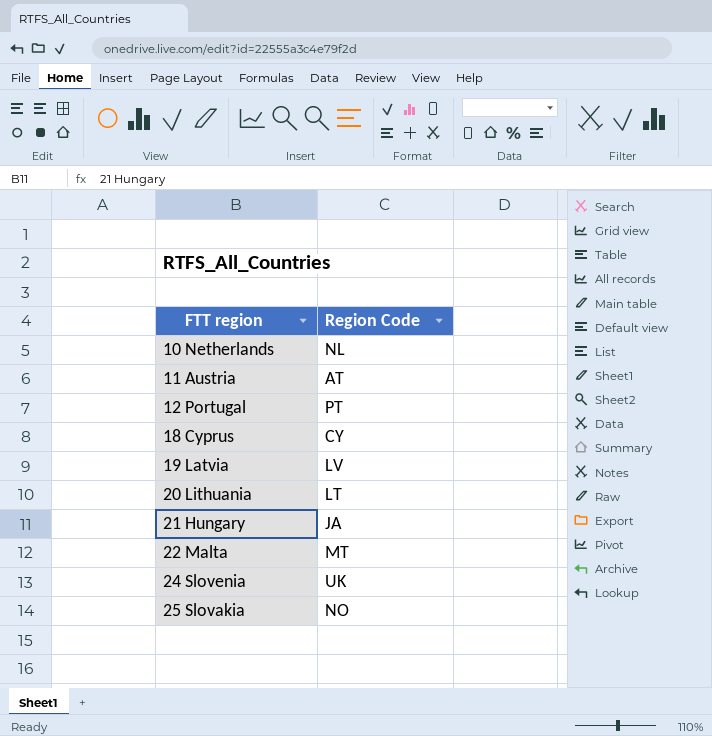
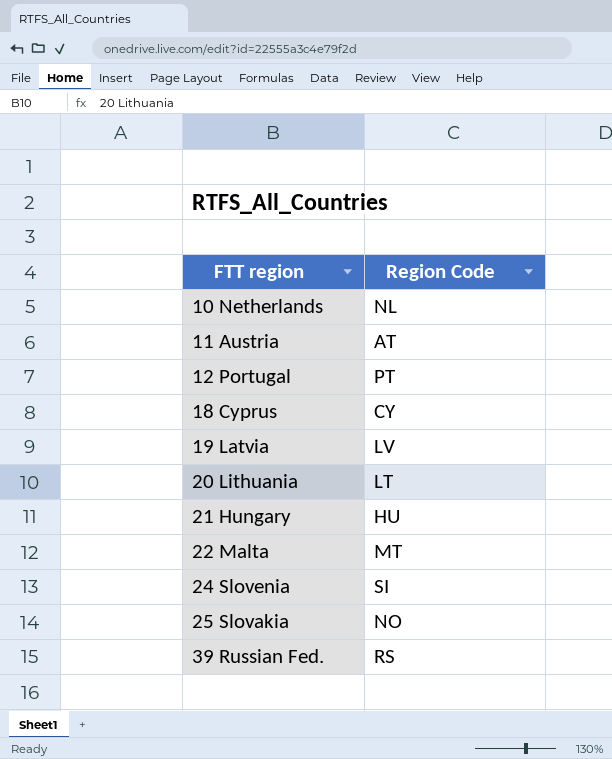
21 Hungary | Region Code: JA -> HU
24 Slovenia | Region Code: UK -> SI
row 39 Russian Fed.: none -> RS

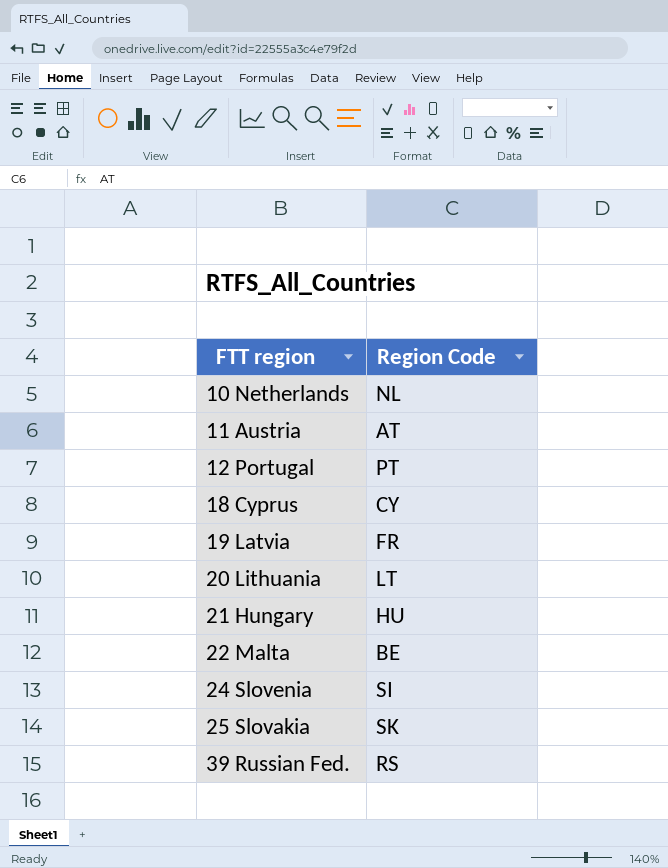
19 Latvia | Region Code: LV -> FR
22 Malta | Region Code: MT -> BE
25 Slovakia | Region Code: NO -> SK

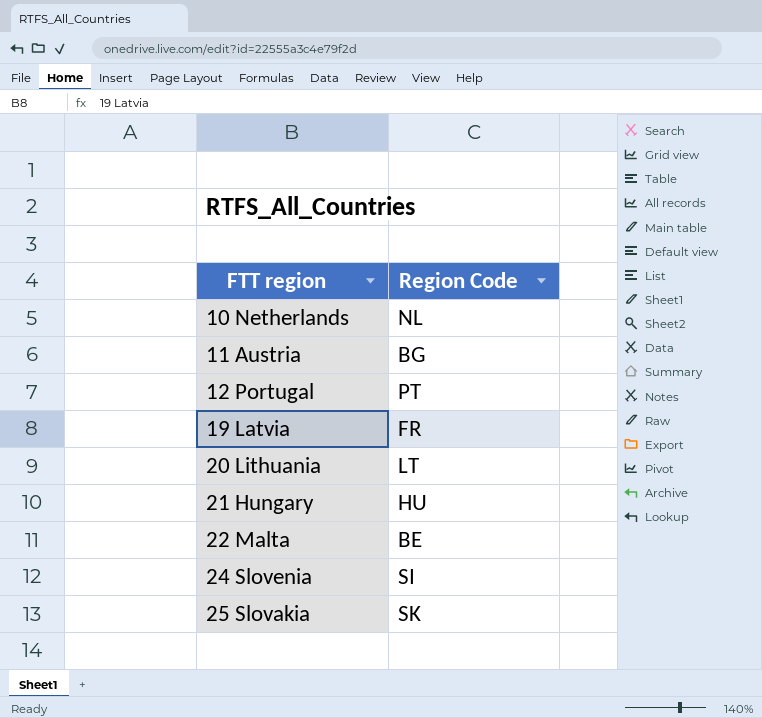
row 18 Cyprus: CY -> none
row 39 Russian Fed.: RS -> none
11 Austria | Region Code: AT -> BG

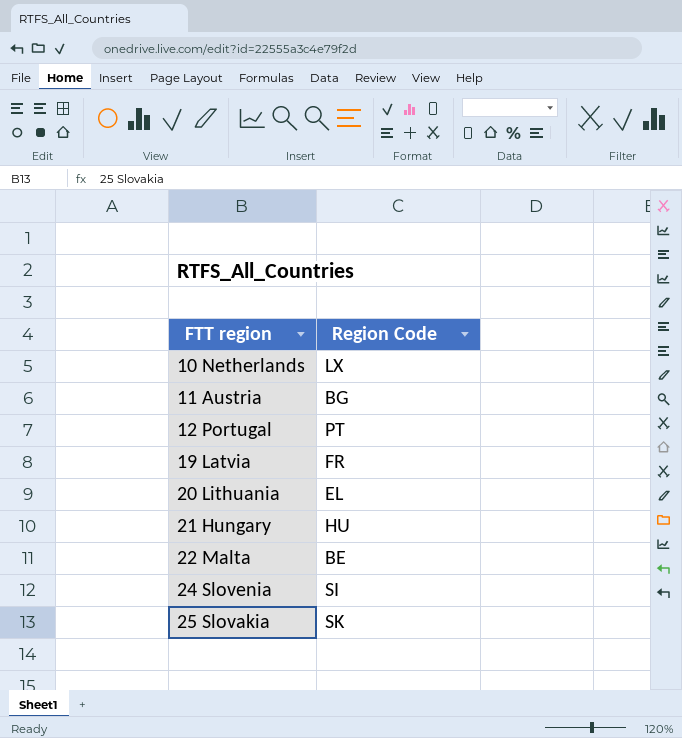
10 Netherlands | Region Code: NL -> LX
20 Lithuania | Region Code: LT -> EL

